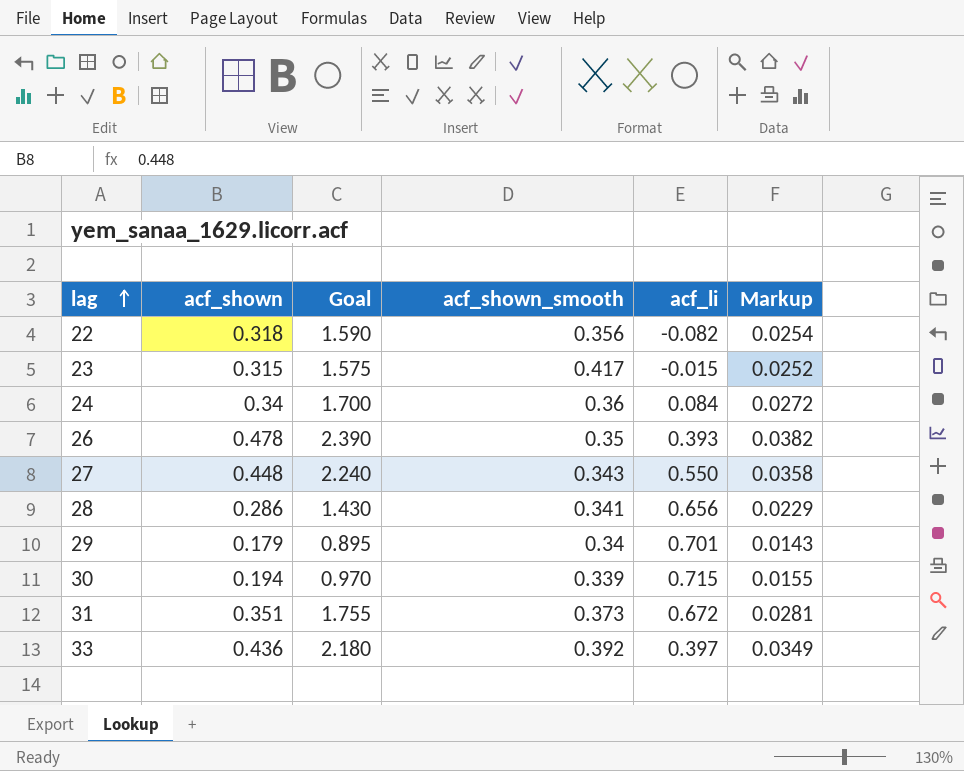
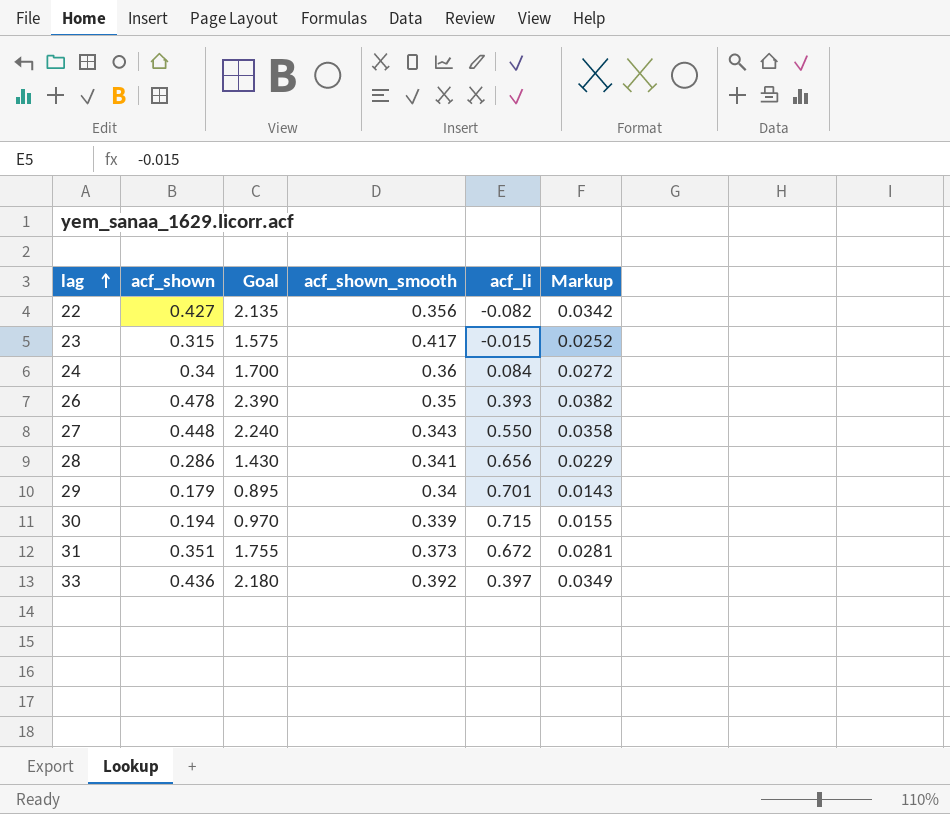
22 | acf_shown: 0.318 -> 0.427
22 | Goal: 1.590 -> 2.135
22 | Markup: 0.0254 -> 0.0342

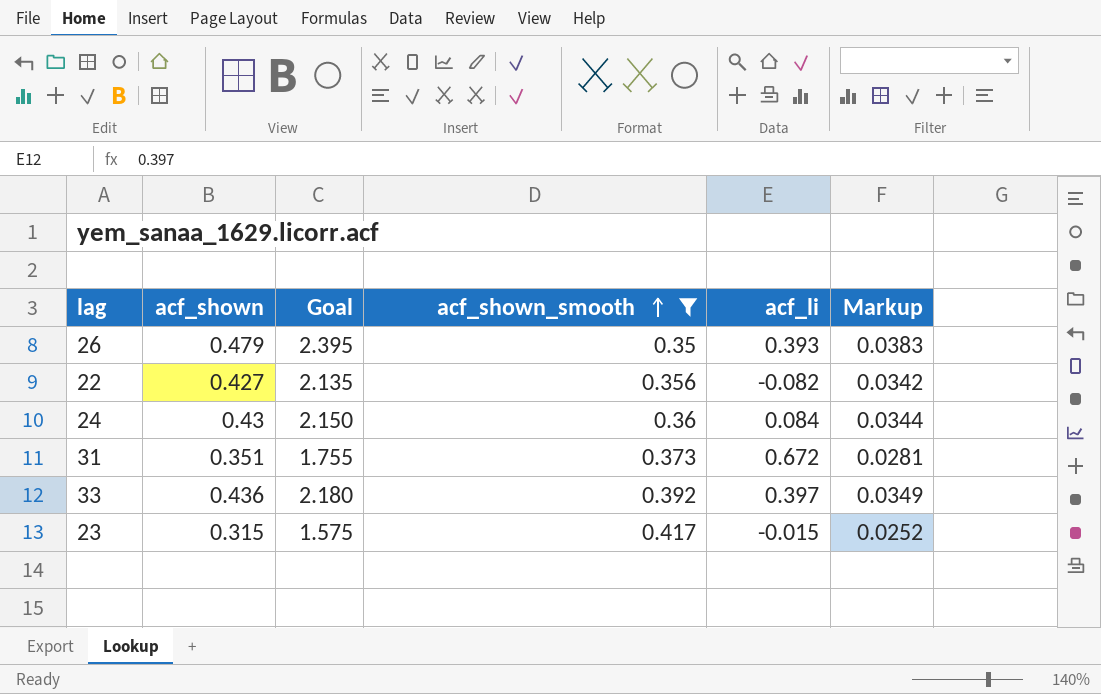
filter: none -> acf_shown_smooth >= 0.35
row order: lag ascending -> acf_shown_smooth ascending
26 | acf_shown: 0.478 -> 0.479
26 | Goal: 2.390 -> 2.395
26 | Markup: 0.0382 -> 0.0383
24 | acf_shown: 0.34 -> 0.43
24 | Goal: 1.700 -> 2.150
24 | Markup: 0.0272 -> 0.0344

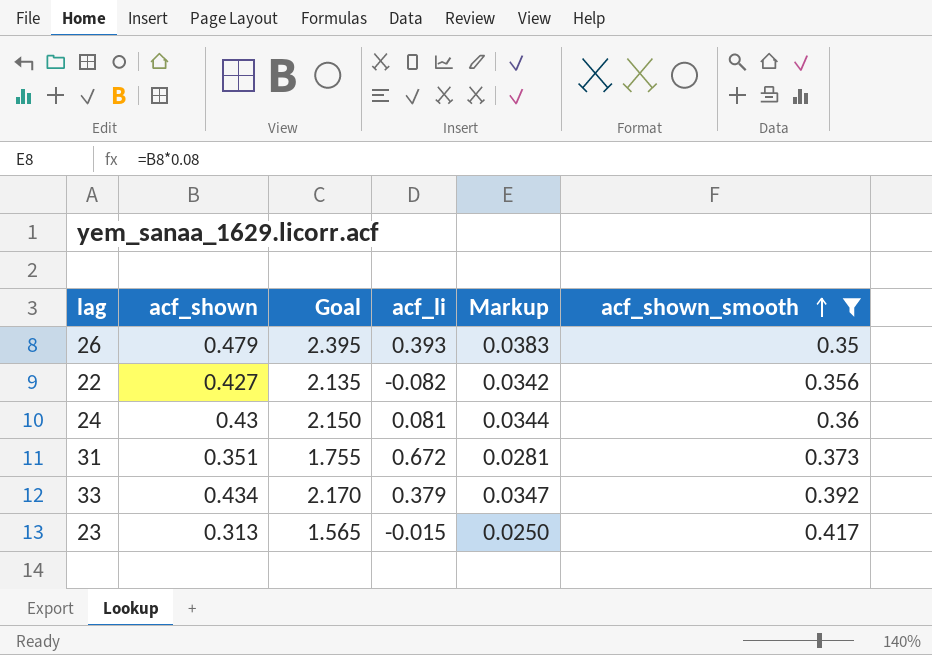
column acf_shown_smooth | position: 4 -> 6
24 | acf_li: 0.084 -> 0.081
33 | acf_shown: 0.436 -> 0.434
33 | Goal: 2.180 -> 2.170
33 | acf_li: 0.397 -> 0.379
33 | Markup: 0.0349 -> 0.0347
23 | acf_shown: 0.315 -> 0.313
23 | Goal: 1.575 -> 1.565
23 | Markup: 0.0252 -> 0.0250

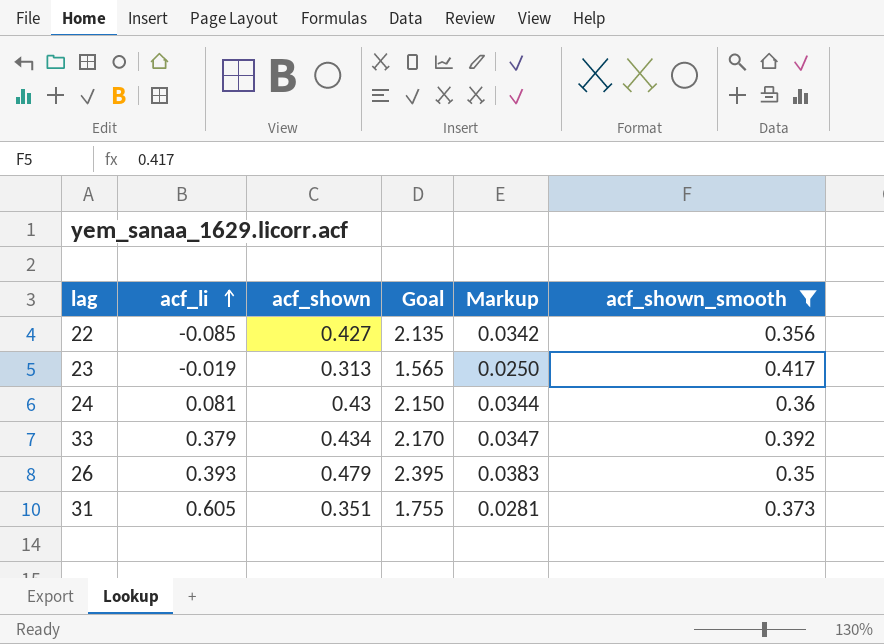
row order: acf_shown_smooth ascending -> acf_li ascending
column acf_li | position: 4 -> 2
22 | acf_li: -0.082 -> -0.085
23 | acf_li: -0.015 -> -0.019
31 | acf_li: 0.672 -> 0.605

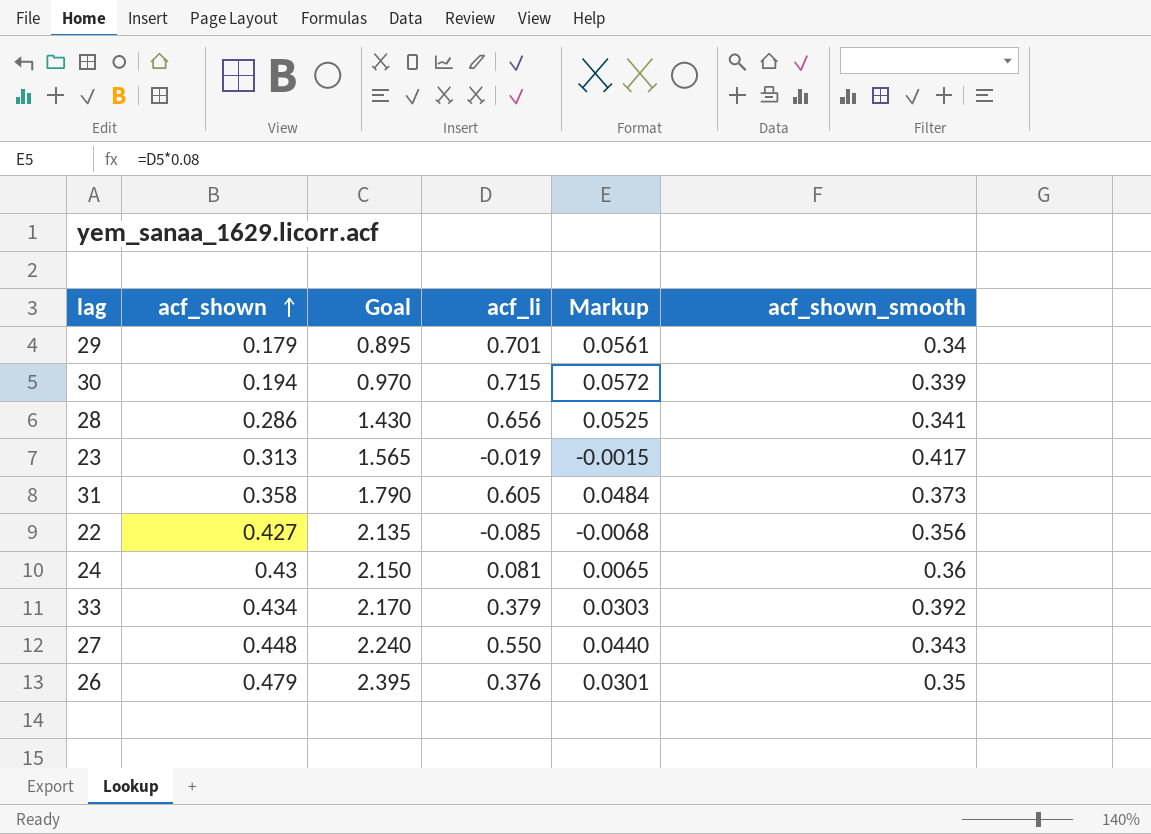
filter: acf_shown_smooth >= 0.35 -> none
row order: acf_li ascending -> acf_shown ascending
column acf_li | position: 2 -> 4
column Markup | formula: [acf_shown] * 0.08 -> [acf_li] * 0.08
31 | acf_shown: 0.351 -> 0.358
31 | Goal: 1.755 -> 1.790
26 | acf_li: 0.393 -> 0.376

